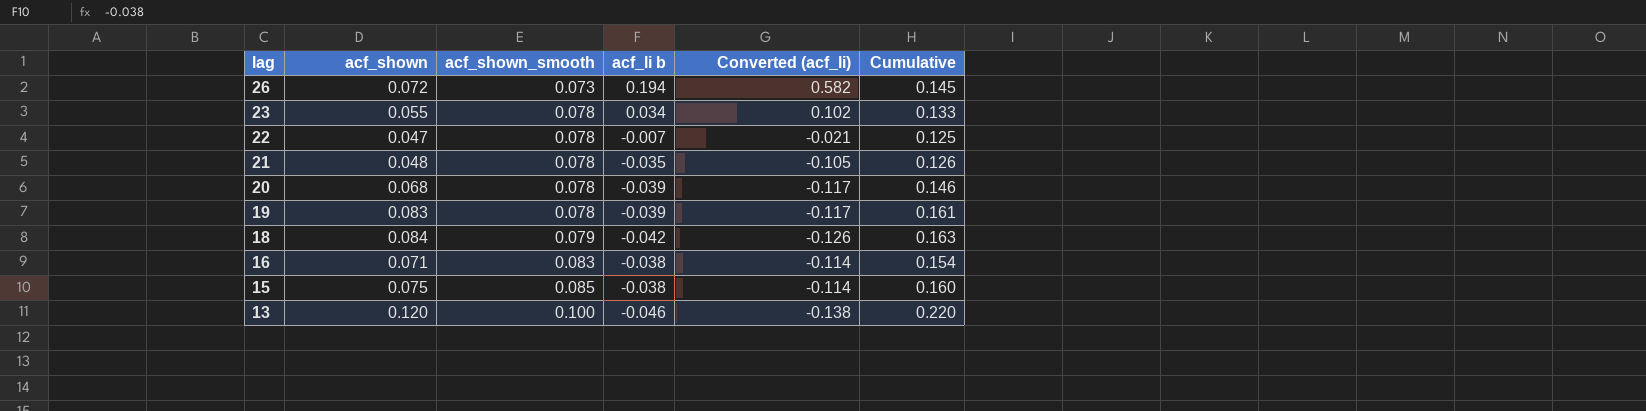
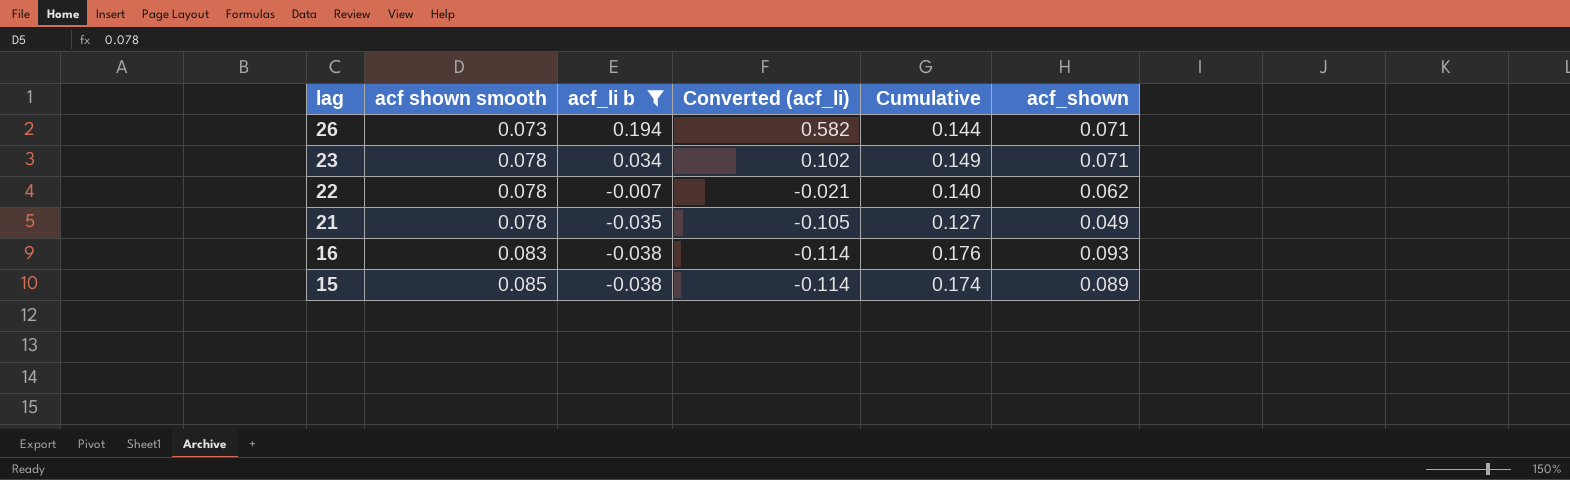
filter: none -> acf_li b >= -0.038
column name: acf_shown_smooth -> acf shown smooth
column acf_shown | position: 2 -> 6
26 | Cumulative: 0.145 -> 0.144
26 | acf_shown: 0.072 -> 0.071
23 | Cumulative: 0.133 -> 0.149
23 | acf_shown: 0.055 -> 0.071
22 | Cumulative: 0.125 -> 0.140
22 | acf_shown: 0.047 -> 0.062
21 | Cumulative: 0.126 -> 0.127
21 | acf_shown: 0.048 -> 0.049
16 | Cumulative: 0.154 -> 0.176
16 | acf_shown: 0.071 -> 0.093
15 | Cumulative: 0.160 -> 0.174
15 | acf_shown: 0.075 -> 0.089

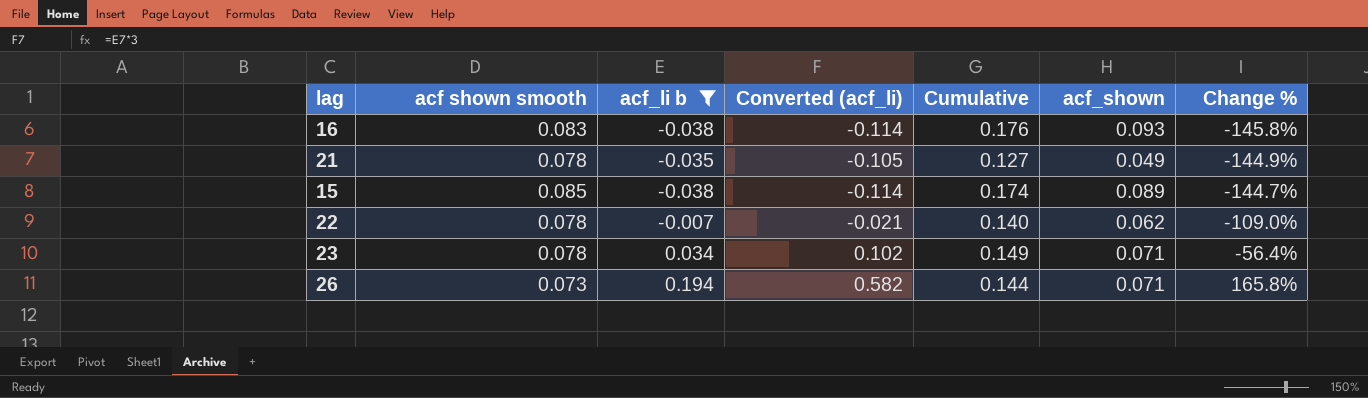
row order: lag descending -> Change % ascending
column Change % | formula: none -> ([acf_li b] - [acf shown smooth]) / [acf shown smooth]

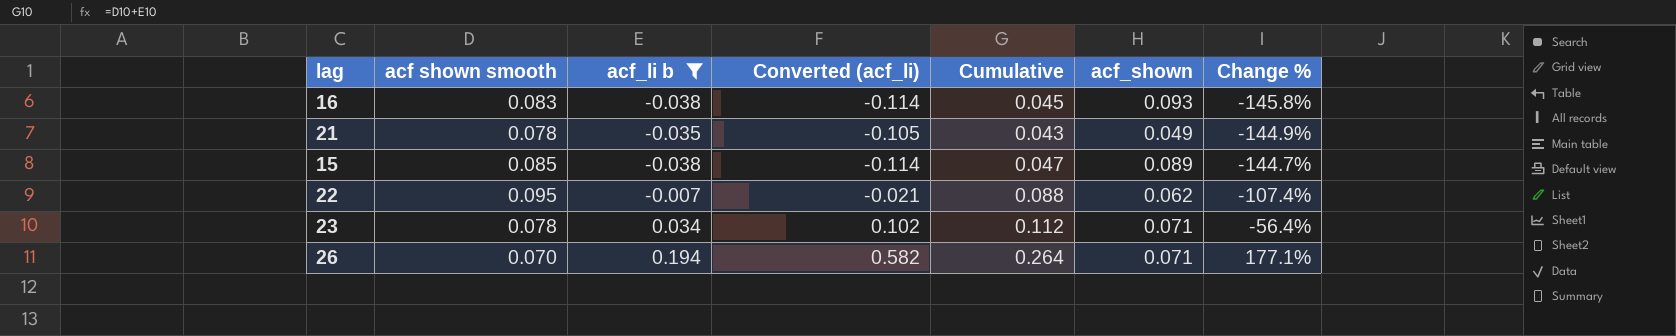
column Cumulative | formula: [acf shown smooth] + [acf_shown] -> [acf shown smooth] + [acf_li b]
22 | acf shown smooth: 0.078 -> 0.095
22 | Change %: -109.0% -> -107.4%
26 | acf shown smooth: 0.073 -> 0.070
26 | Change %: 165.8% -> 177.1%

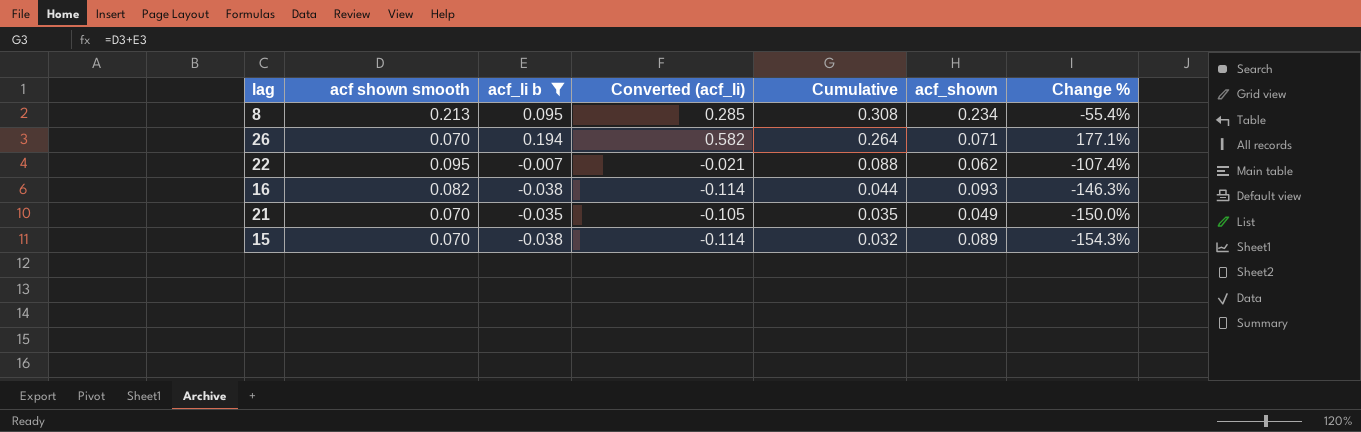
row order: Change % ascending -> Cumulative descending
row 23: 0.078 | 0.034 | 0.102 | 0.112 | 0.071 | -56.4% -> none
row 8: none -> 0.213 | 0.095 | 0.285 | 0.308 | 0.234 | -55.4%
16 | acf shown smooth: 0.083 -> 0.082
16 | Cumulative: 0.045 -> 0.044
16 | Change %: -145.8% -> -146.3%
21 | acf shown smooth: 0.078 -> 0.070
21 | Cumulative: 0.043 -> 0.035
21 | Change %: -144.9% -> -150.0%
15 | acf shown smooth: 0.085 -> 0.070
15 | Cumulative: 0.047 -> 0.032
15 | Change %: -144.7% -> -154.3%

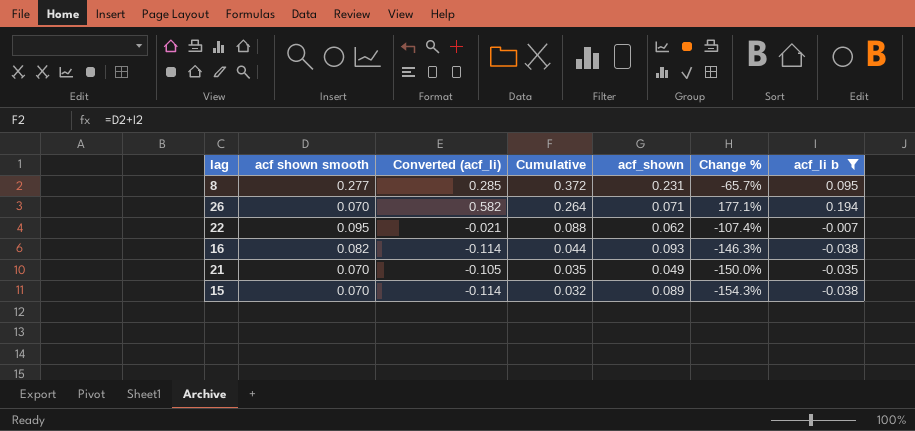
column acf_li b | position: 3 -> 7
8 | acf shown smooth: 0.213 -> 0.277
8 | Cumulative: 0.308 -> 0.372
8 | acf_shown: 0.234 -> 0.231
8 | Change %: -55.4% -> -65.7%

